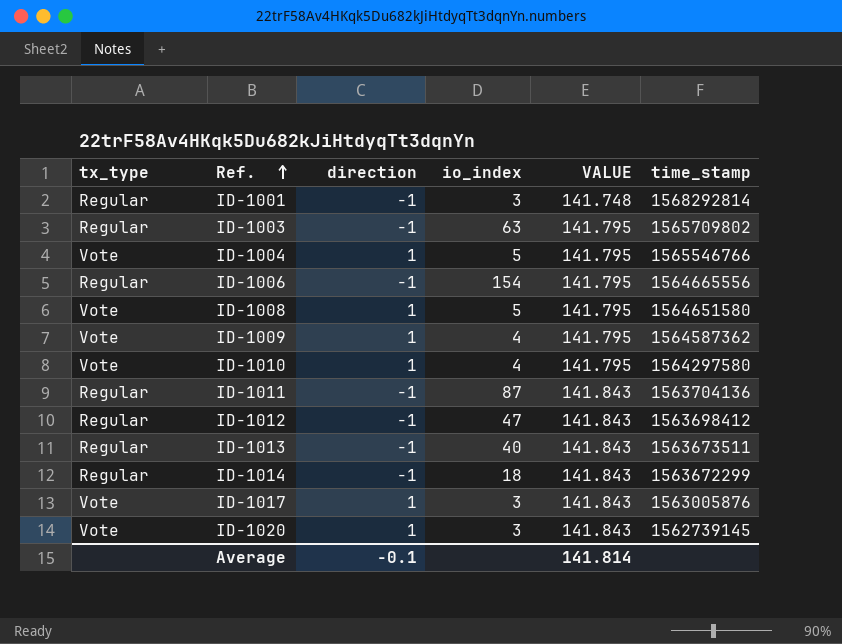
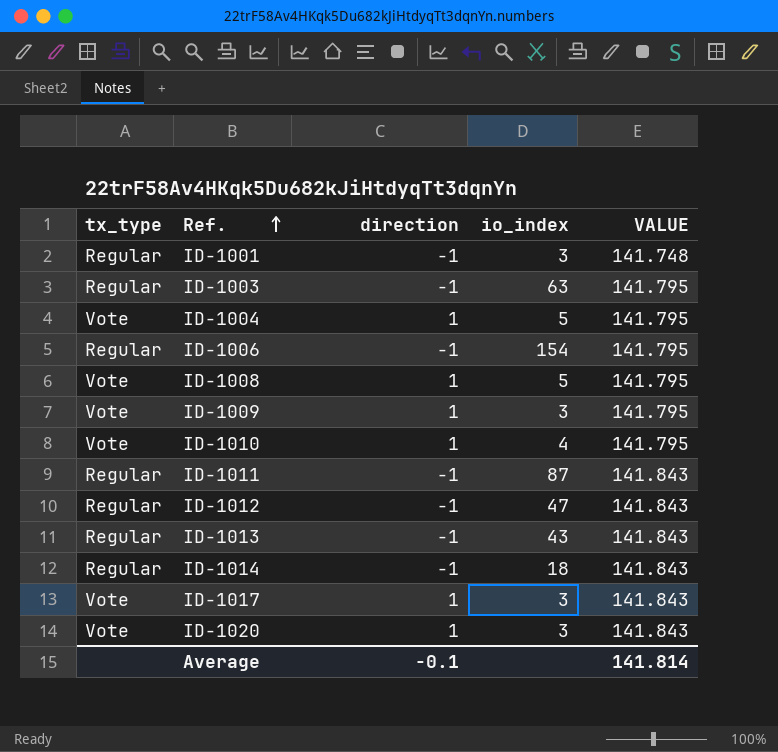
column time_stamp | position: 6 -> none
ID-1009 | io_index: 4 -> 3
ID-1013 | io_index: 40 -> 43

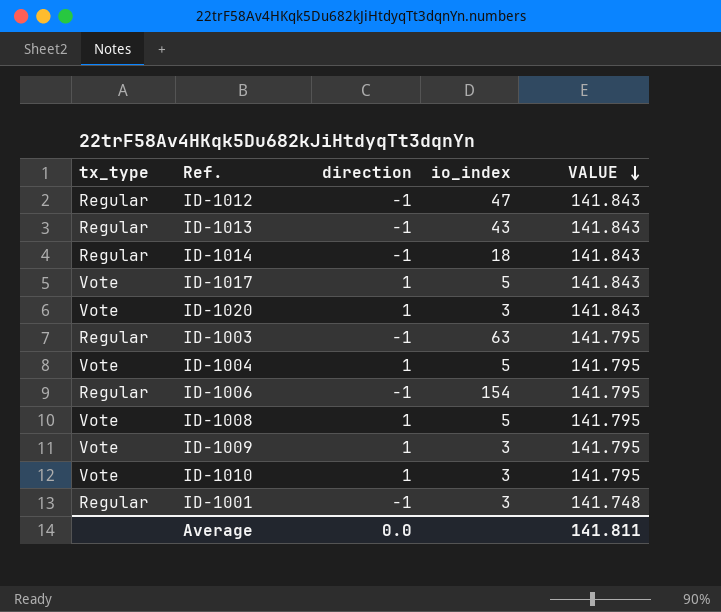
row order: Ref. ascending -> VALUE descending
row ID-1011: Regular | -1 | 87 | 141.843 -> none
ID-1017 | io_index: 3 -> 5
ID-1010 | io_index: 4 -> 3
Average | direction: -0.1 -> 0.0
Average | VALUE: 141.814 -> 141.811

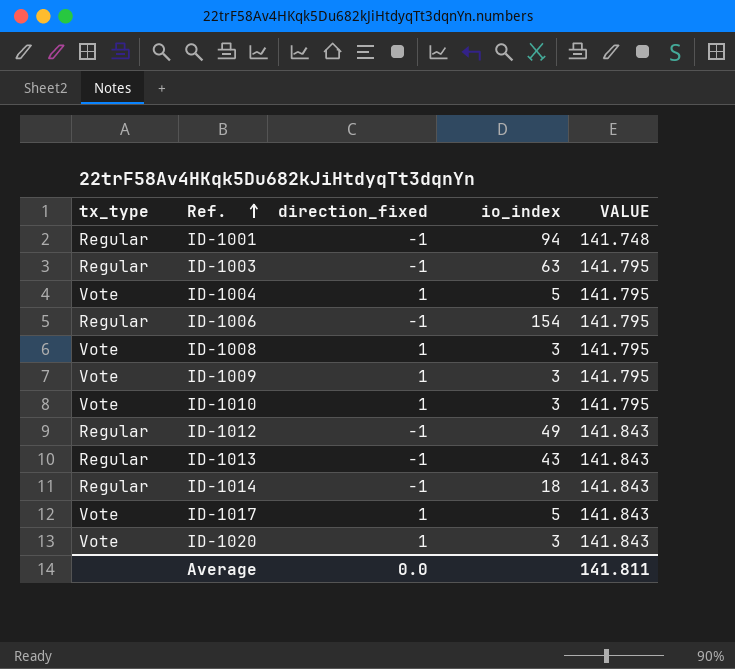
row order: VALUE descending -> Ref. ascending
column name: direction -> direction_fixed
ID-1001 | io_index: 3 -> 94
ID-1008 | io_index: 5 -> 3
ID-1012 | io_index: 47 -> 49

